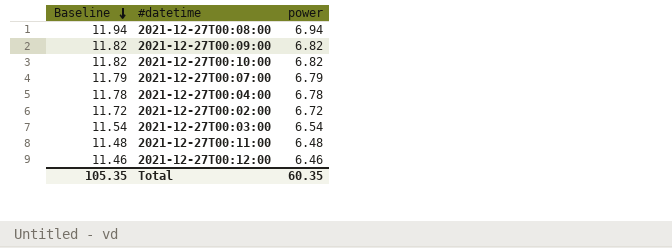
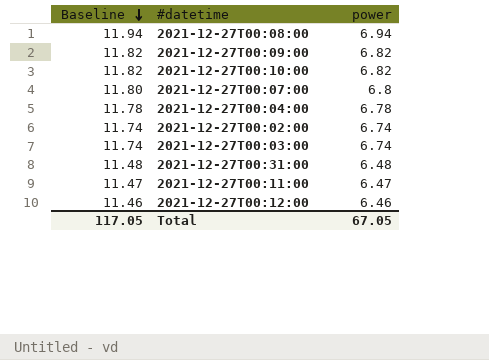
2021-12-27T00:07:00 | Baseline: 11.79 -> 11.80
2021-12-27T00:07:00 | power: 6.79 -> 6.8
2021-12-27T00:02:00 | Baseline: 11.72 -> 11.74
2021-12-27T00:02:00 | power: 6.72 -> 6.74
2021-12-27T00:03:00 | Baseline: 11.54 -> 11.74
2021-12-27T00:03:00 | power: 6.54 -> 6.74
row 2021-12-27T00:31:00: none -> 11.48 | 6.48
2021-12-27T00:11:00 | Baseline: 11.48 -> 11.47
2021-12-27T00:11:00 | power: 6.48 -> 6.47
Total | Baseline: 105.35 -> 117.05
Total | power: 60.35 -> 67.05

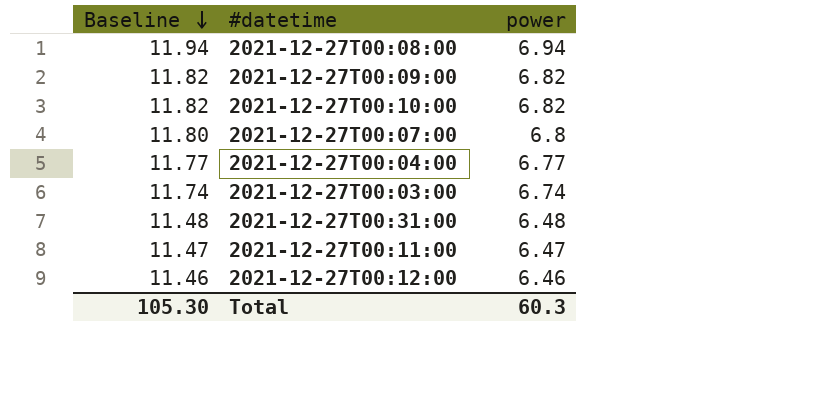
row 2021-12-27T00:02:00: 11.74 | 6.74 -> none
2021-12-27T00:04:00 | Baseline: 11.78 -> 11.77
2021-12-27T00:04:00 | power: 6.78 -> 6.77
Total | Baseline: 117.05 -> 105.30
Total | power: 67.05 -> 60.3

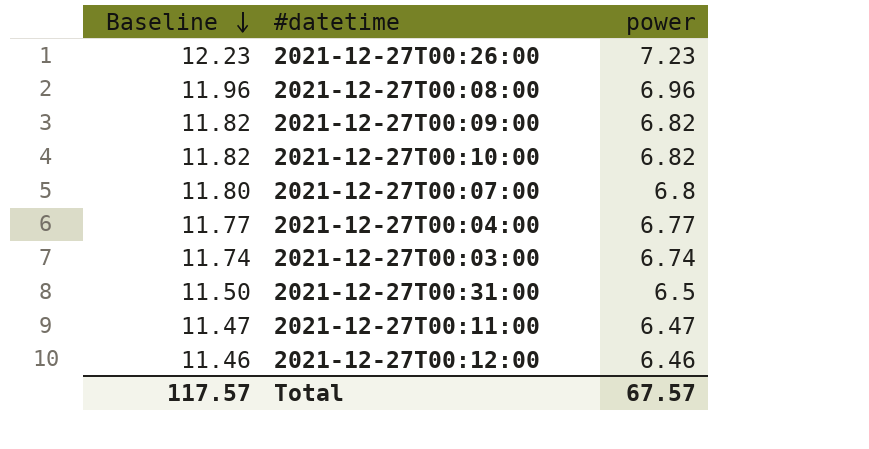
row 2021-12-27T00:26:00: none -> 12.23 | 7.23
2021-12-27T00:08:00 | Baseline: 11.94 -> 11.96
2021-12-27T00:08:00 | power: 6.94 -> 6.96
2021-12-27T00:31:00 | Baseline: 11.48 -> 11.50
2021-12-27T00:31:00 | power: 6.48 -> 6.5
Total | Baseline: 105.30 -> 117.57
Total | power: 60.3 -> 67.57

